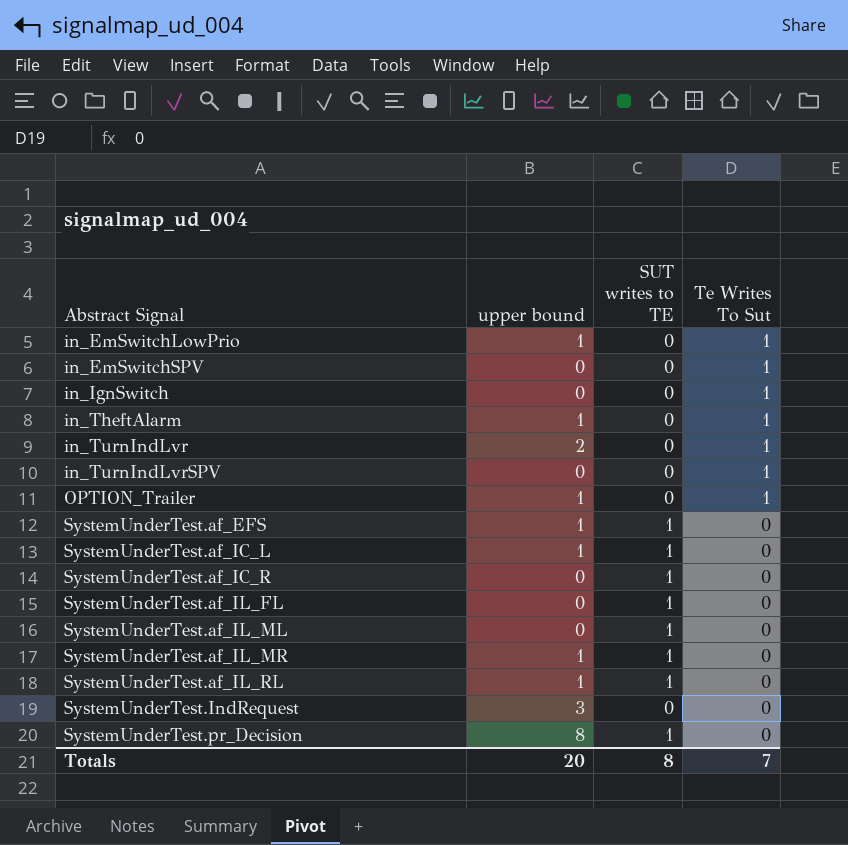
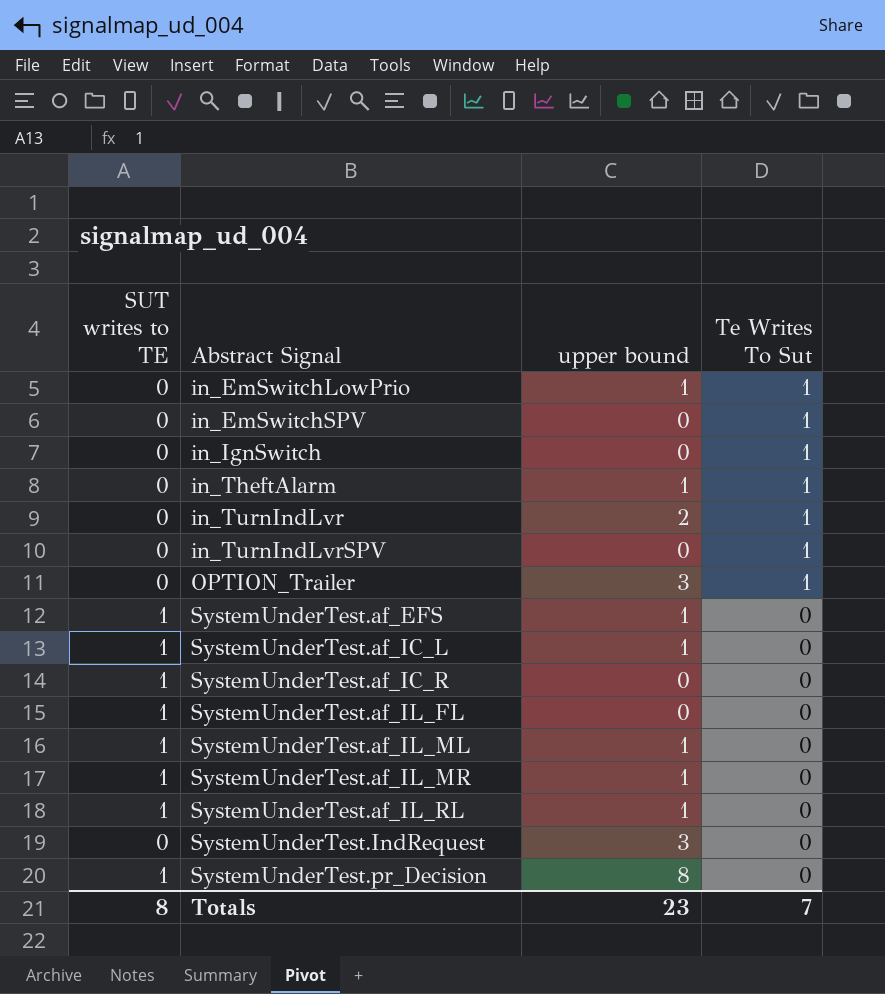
column SUT writes to TE | position: 3 -> 1
OPTION_Trailer | upper bound: 1 -> 3
SystemUnderTest.af_IL_ML | upper bound: 0 -> 1
Totals | upper bound: 20 -> 23

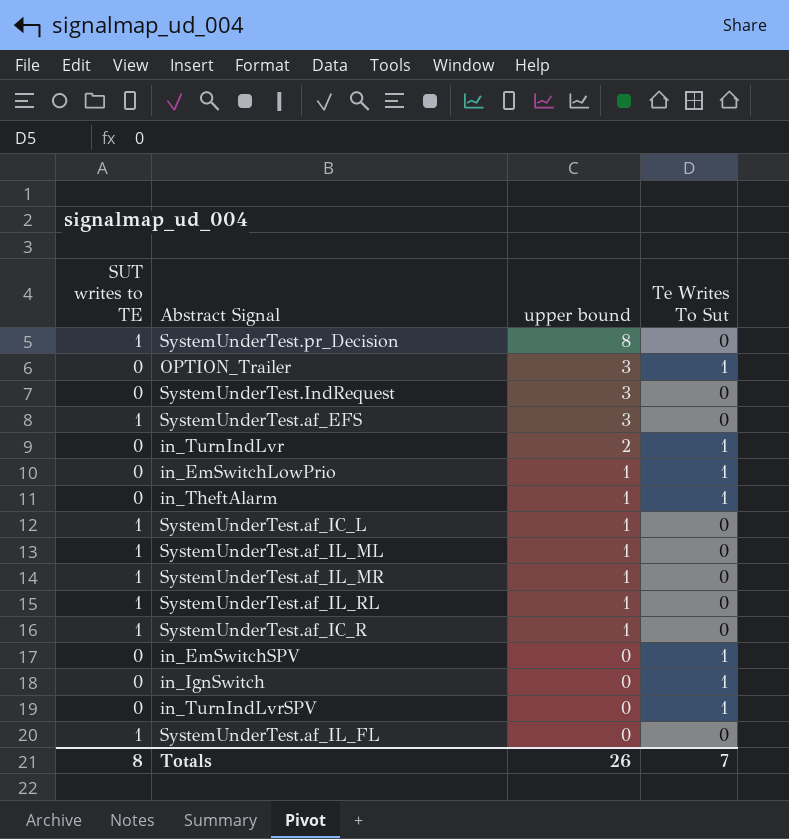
row order: Abstract Signal ascending -> upper bound descending
SystemUnderTest.af_EFS | upper bound: 1 -> 3
SystemUnderTest.af_IC_R | upper bound: 0 -> 1
Totals | upper bound: 23 -> 26

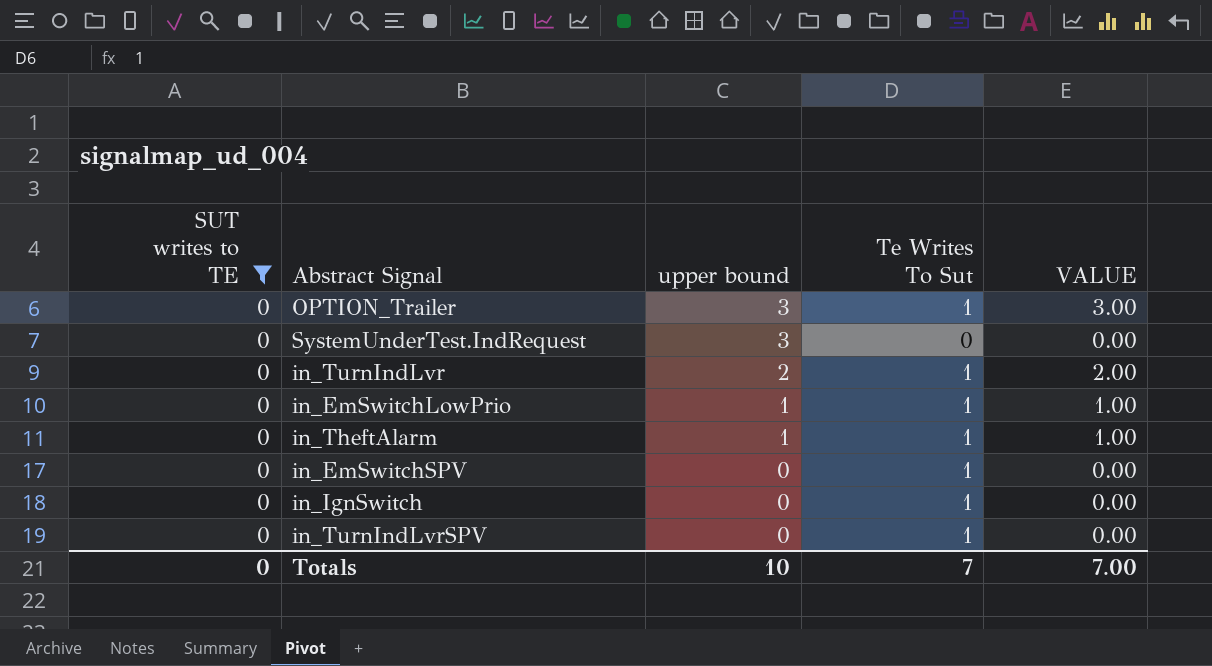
filter: none -> SUT writes to TE = 0
column VALUE | formula: none -> [upper bound] * [Te Writes To Sut]
Totals | SUT writes to TE: 8 -> 0
Totals | upper bound: 26 -> 10

